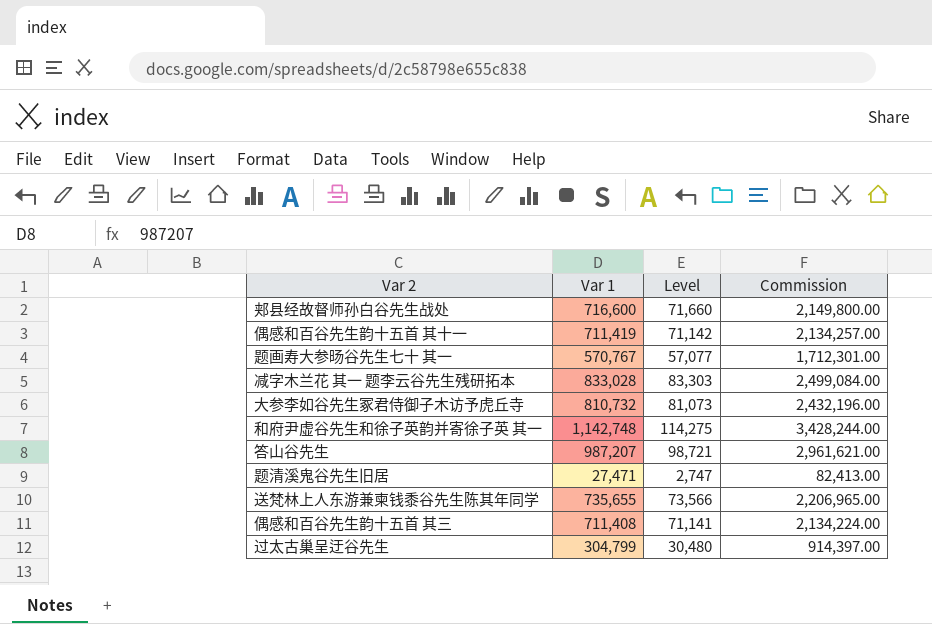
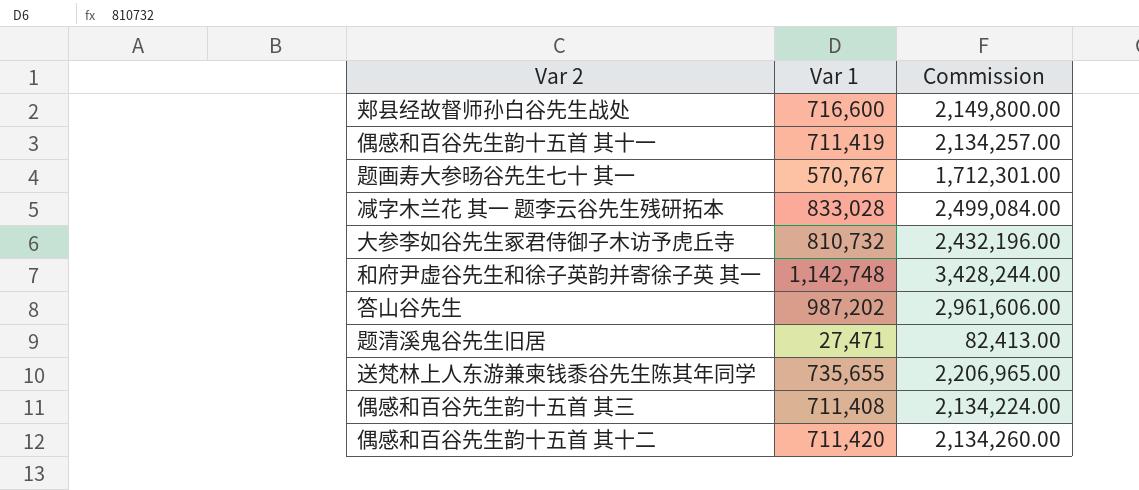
column Level | formula: [Var 1] * 0.1 -> none
row 过太古巢呈迂谷先生: 304,799 | 30,480 | 914,397.00 -> none
答山谷先生 | Var 1: 987,207 -> 987,202
答山谷先生 | Commission: 2,961,621.00 -> 2,961,606.00
row 偶感和百谷先生韵十五首 其十二: none -> 711,420 | 2,134,260.00

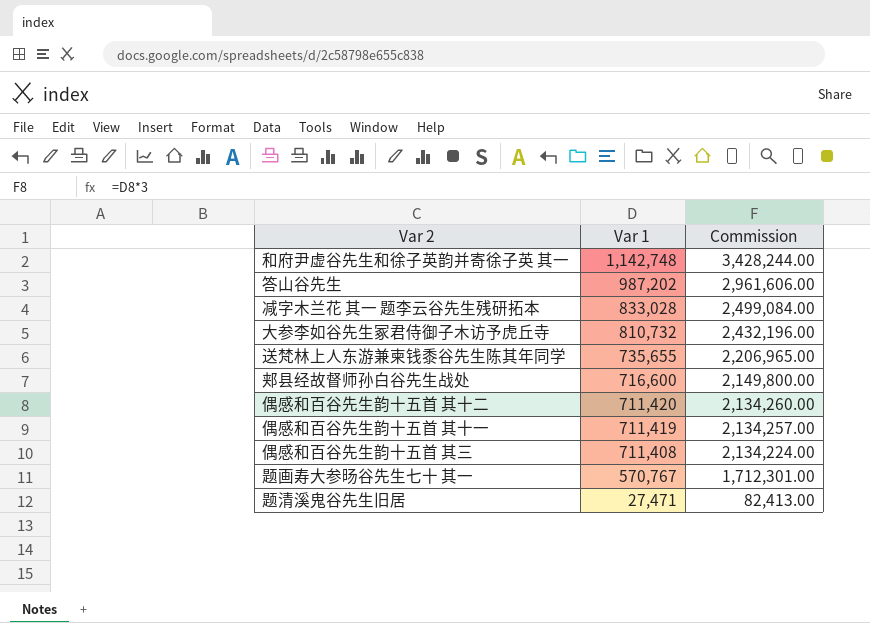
row order: none -> Var 1 descending

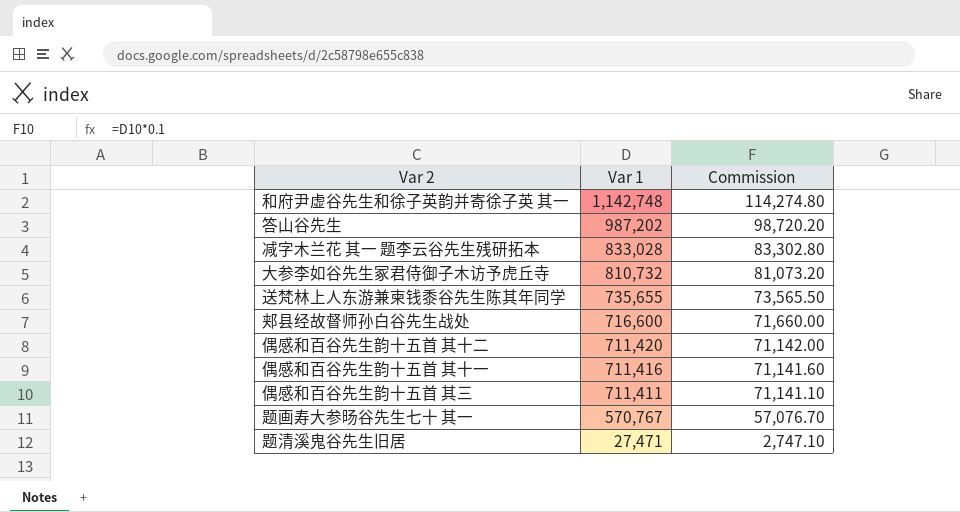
column Commission | formula: [Var 1] * 3 -> [Var 1] * 0.1
偶感和百谷先生韵十五首 其十一 | Var 1: 711,419 -> 711,416
偶感和百谷先生韵十五首 其三 | Var 1: 711,408 -> 711,411

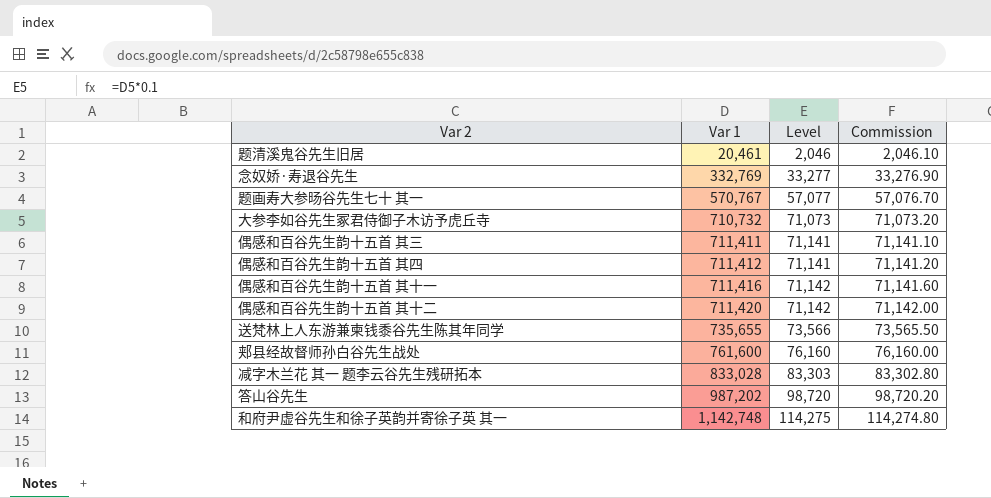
row order: Var 1 descending -> Var 1 ascending
column Level | formula: none -> [Var 1] * 0.1
题清溪鬼谷先生旧居 | Var 1: 27,471 -> 20,461
题清溪鬼谷先生旧居 | Commission: 2,747.10 -> 2,046.10
row 念奴娇·寿退谷先生: none -> 332,769 | 33,277 | 33,276.90
大参李如谷先生冢君侍御子木访予虎丘寺 | Var 1: 810,732 -> 710,732
大参李如谷先生冢君侍御子木访予虎丘寺 | Commission: 81,073.20 -> 71,073.20
row 偶感和百谷先生韵十五首 其四: none -> 711,412 | 71,141 | 71,141.20
郏县经故督师孙白谷先生战处 | Var 1: 716,600 -> 761,600
郏县经故督师孙白谷先生战处 | Commission: 71,660.00 -> 76,160.00

